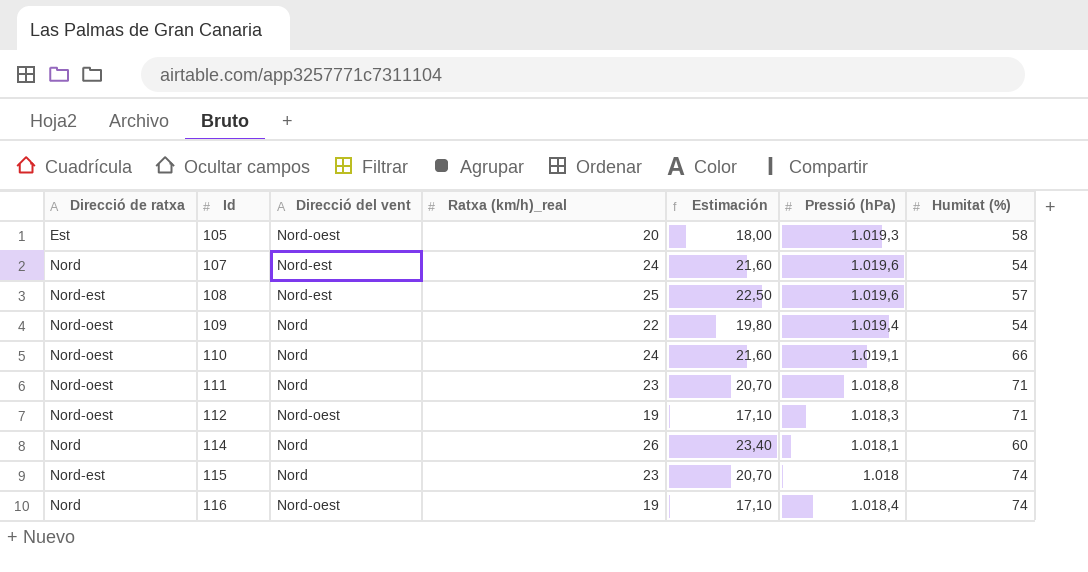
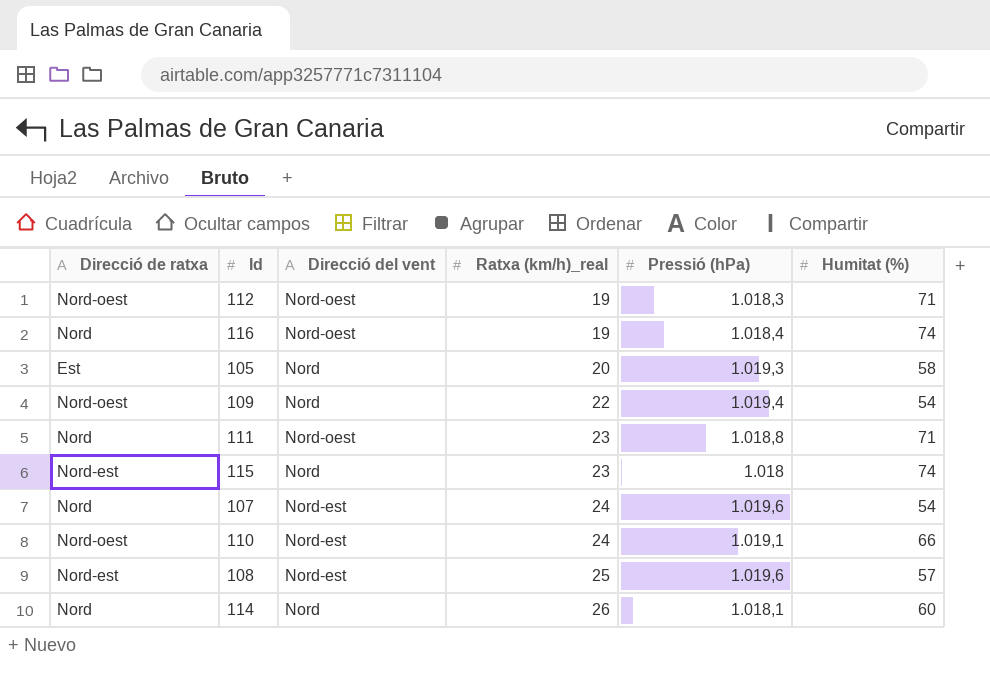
row order: Id ascending -> Ratxa (km/h)_real ascending
column Estimación | formula: [Ratxa (km/h)_real] * 0,9 -> none
105 | Direcció del vent: Nord-oest -> Nord
111 | Direcció de ratxa: Nord-oest -> Nord
111 | Direcció del vent: Nord -> Nord-oest
110 | Direcció del vent: Nord -> Nord-est

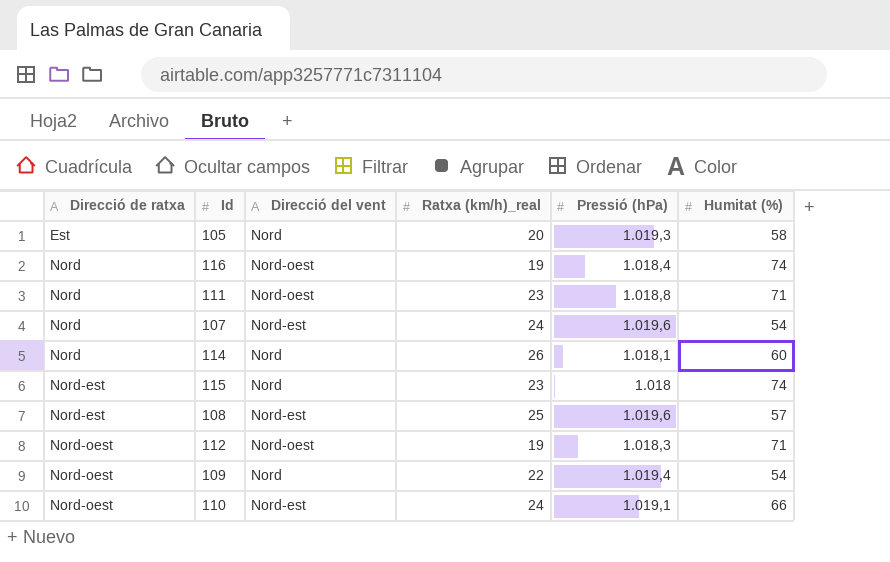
row order: Ratxa (km/h)_real ascending -> Direcció de ratxa ascending

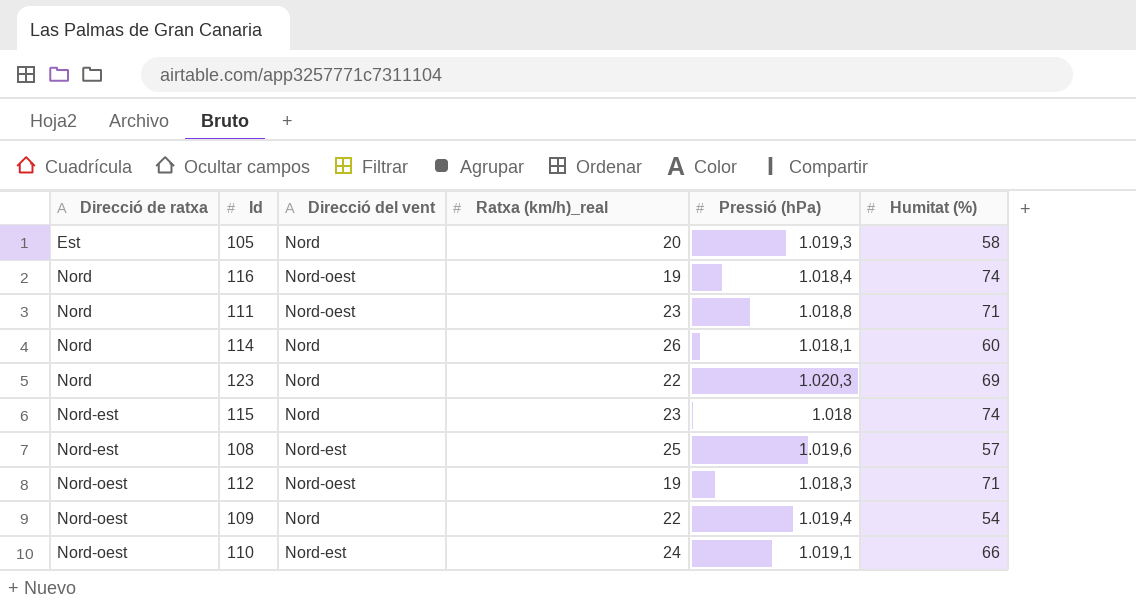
row 107: Nord | Nord-est | 24 | 1.019,6 | 54 -> none
row 123: none -> Nord | Nord | 22 | 1.020,3 | 69

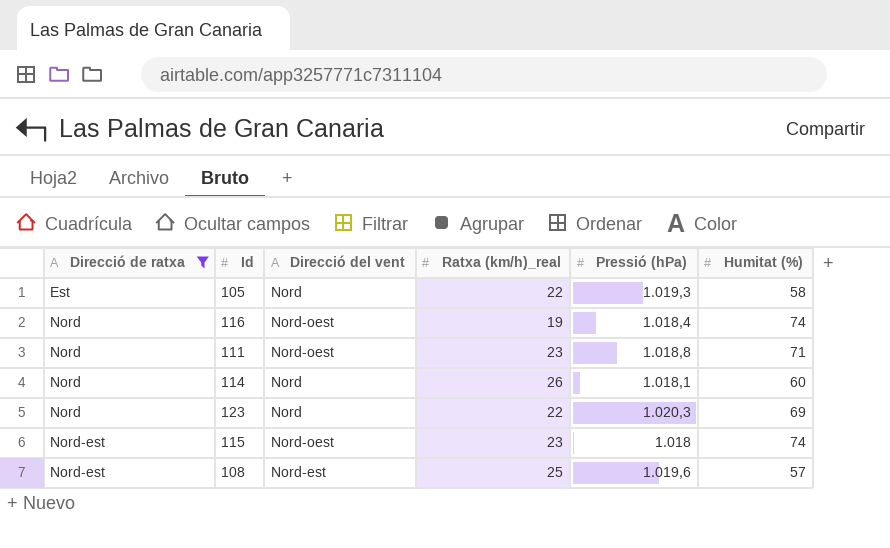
filter: none -> Direcció de ratxa != Nord-oest
105 | Ratxa (km/h)_real: 20 -> 22
115 | Direcció del vent: Nord -> Nord-oest

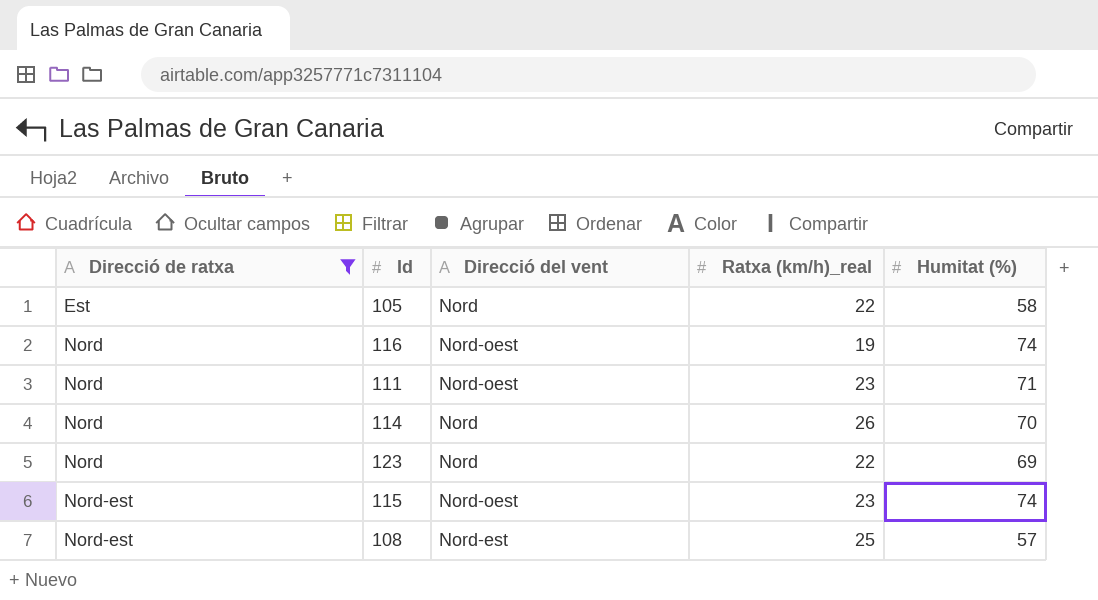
column Pressió (hPa) | position: 5 -> none
114 | Humitat (%): 60 -> 70

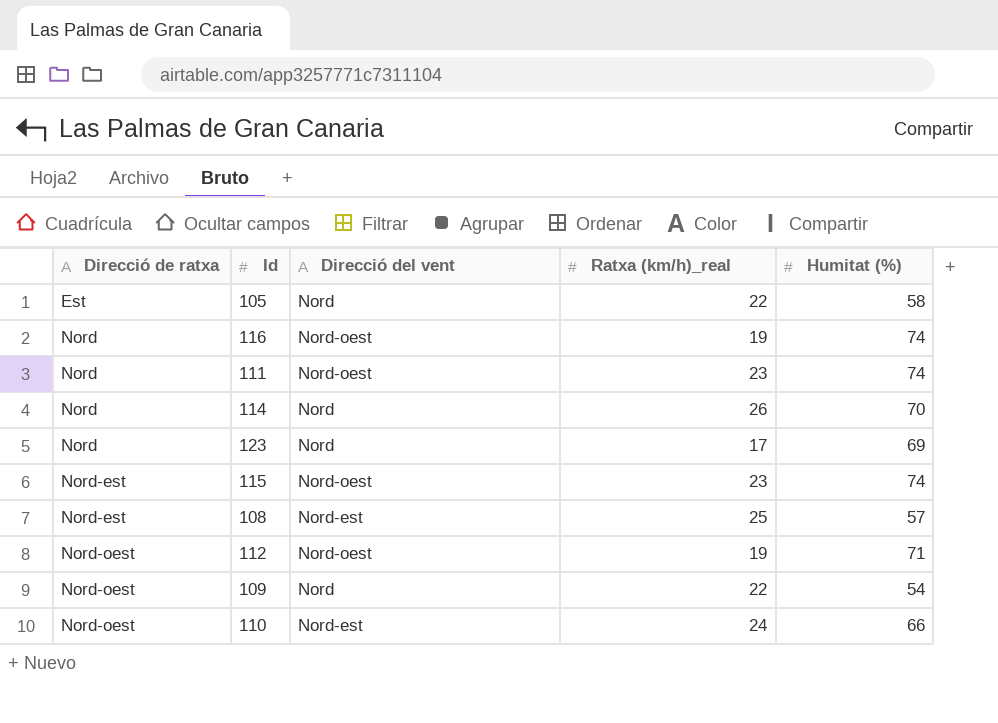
filter: Direcció de ratxa != Nord-oest -> none
111 | Humitat (%): 71 -> 74
123 | Ratxa (km/h)_real: 22 -> 17

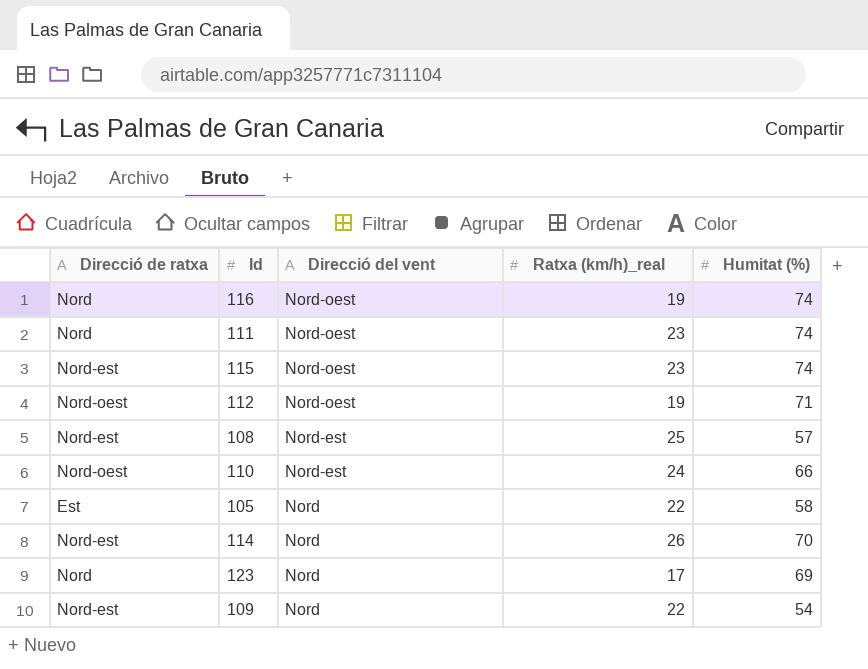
row order: Direcció de ratxa ascending -> Direcció del vent descending
114 | Direcció de ratxa: Nord -> Nord-est
109 | Direcció de ratxa: Nord-oest -> Nord-est

